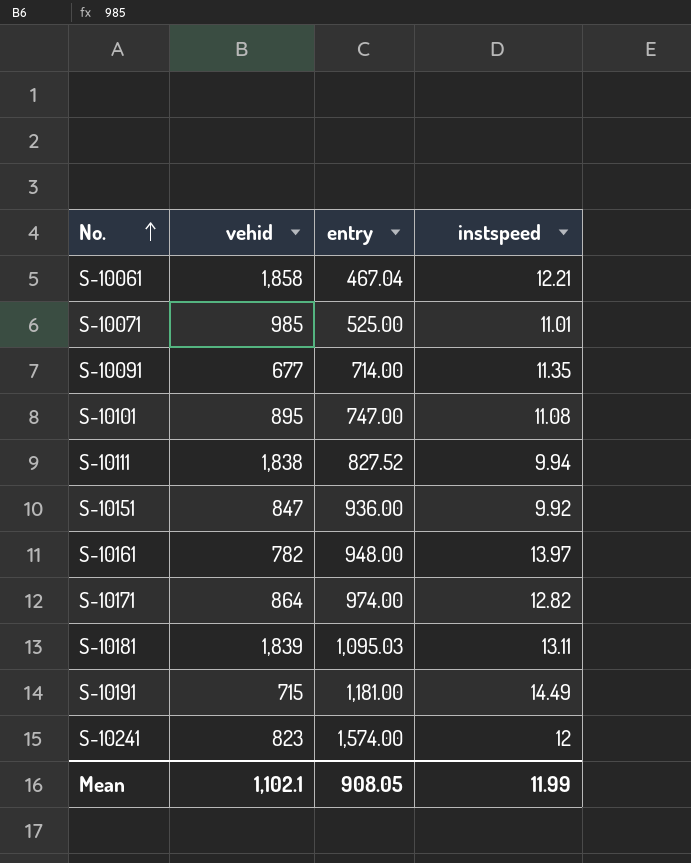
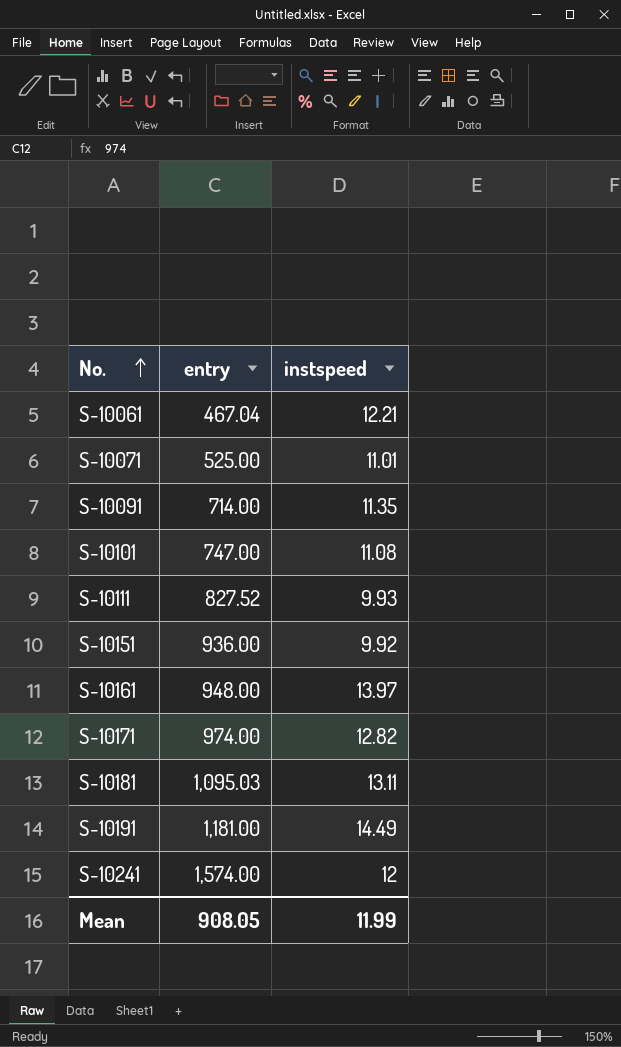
column vehid | position: 2 -> none
S-10111 | instspeed: 9.94 -> 9.93

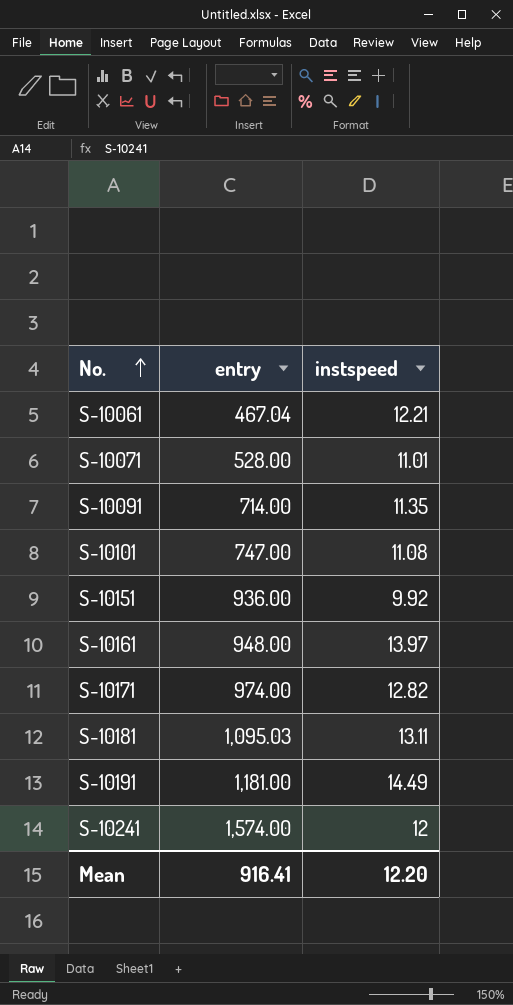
row S-10111: 827.52 | 9.93 -> none
S-10071 | entry: 525.00 -> 528.00
Mean | entry: 908.05 -> 916.41
Mean | instspeed: 11.99 -> 12.20

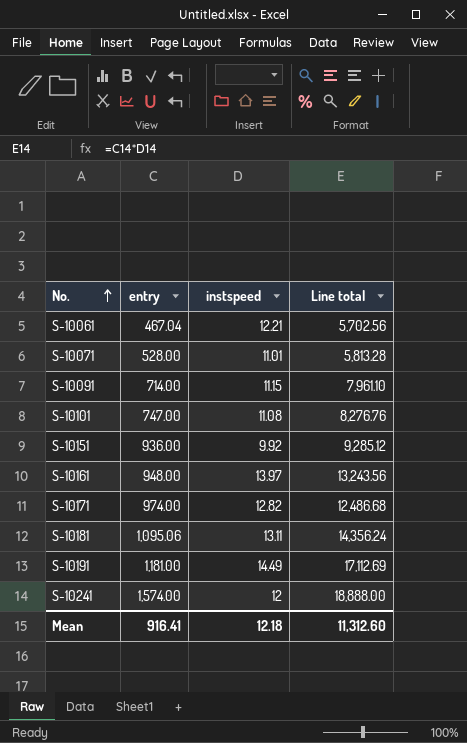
column Line total | formula: none -> [entry] * [instspeed]
S-10091 | instspeed: 11.35 -> 11.15
S-10181 | entry: 1,095.03 -> 1,095.06
Mean | instspeed: 12.20 -> 12.18

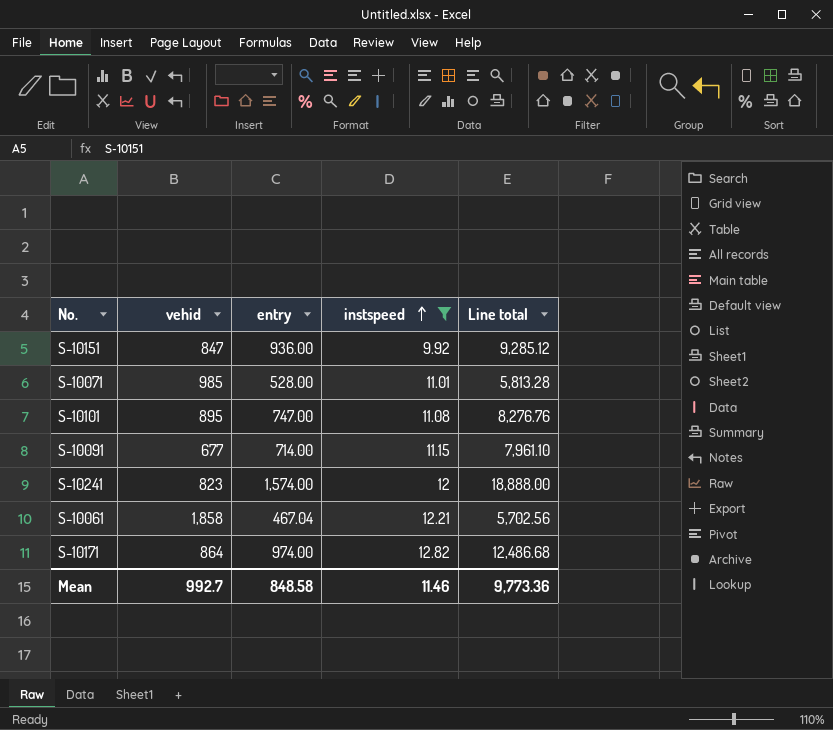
filter: none -> instspeed <= 12.82
row order: No. ascending -> instspeed ascending
column vehid | position: none -> 2
Mean | entry: 916.41 -> 848.58
Mean | instspeed: 12.18 -> 11.46
Mean | Line total: 11,312.60 -> 9,773.36

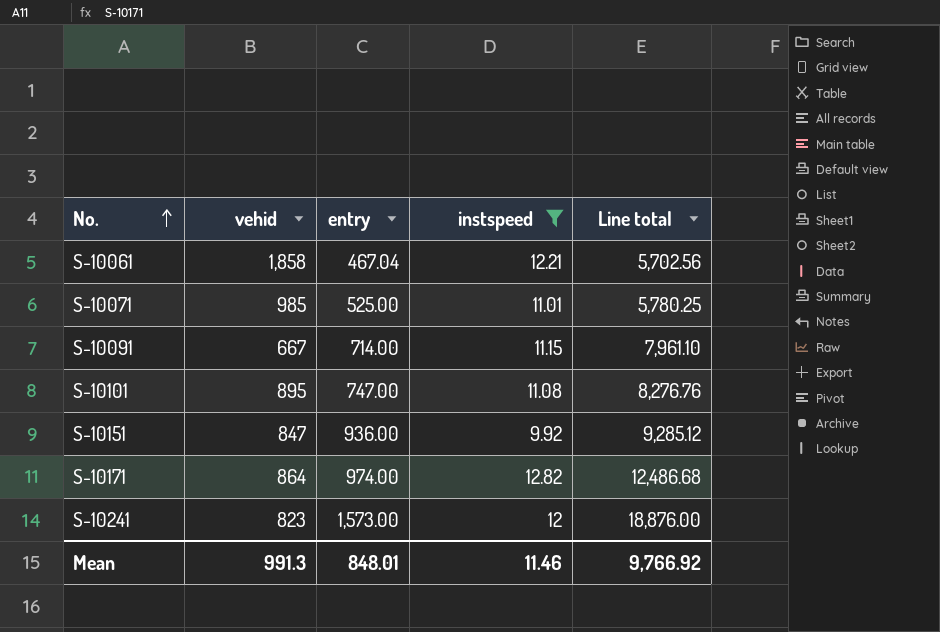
row order: instspeed ascending -> No. ascending
S-10071 | entry: 528.00 -> 525.00
S-10071 | Line total: 5,813.28 -> 5,780.25
S-10091 | vehid: 677 -> 667
S-10241 | entry: 1,574.00 -> 1,573.00
S-10241 | Line total: 18,888.00 -> 18,876.00
Mean | vehid: 992.7 -> 991.3
Mean | entry: 848.58 -> 848.01
Mean | Line total: 9,773.36 -> 9,766.92

